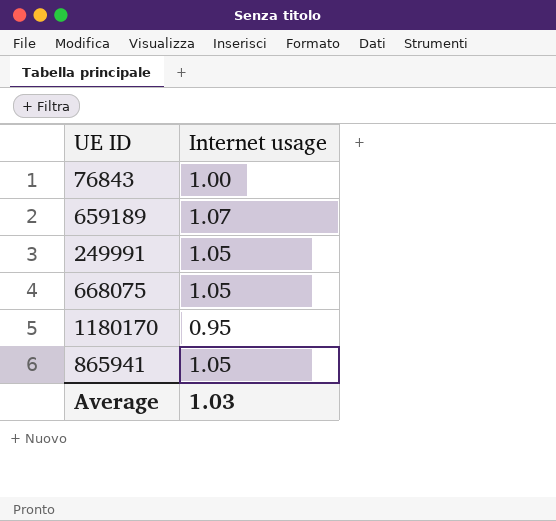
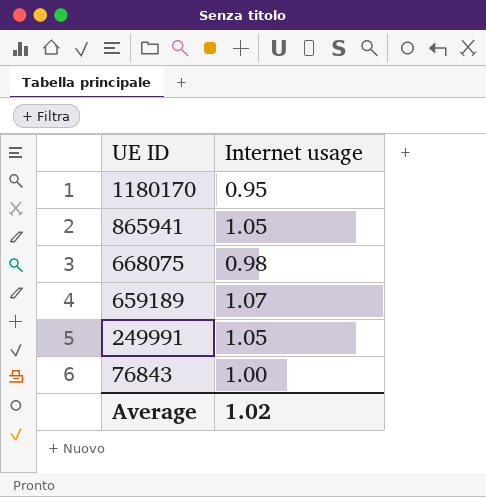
row order: none -> UE ID descending
668075 | Internet usage: 1.05 -> 0.98
Average | Internet usage: 1.03 -> 1.02

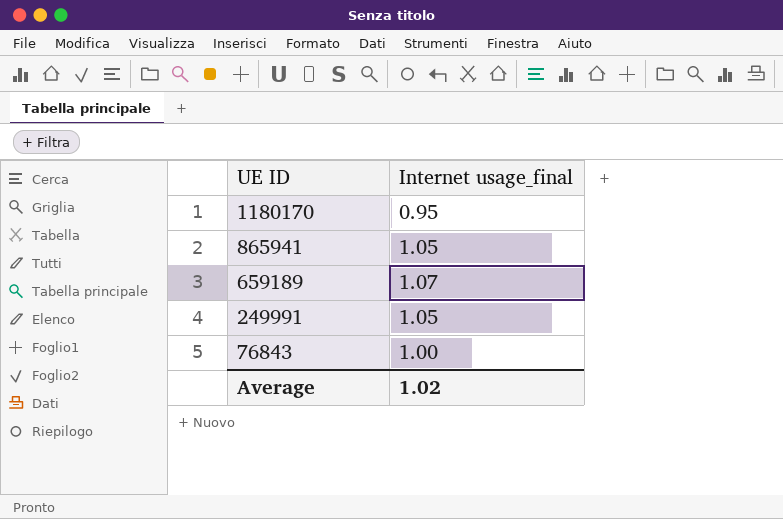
column name: Internet usage -> Internet usage_final
row 668075: 0.98 -> none

